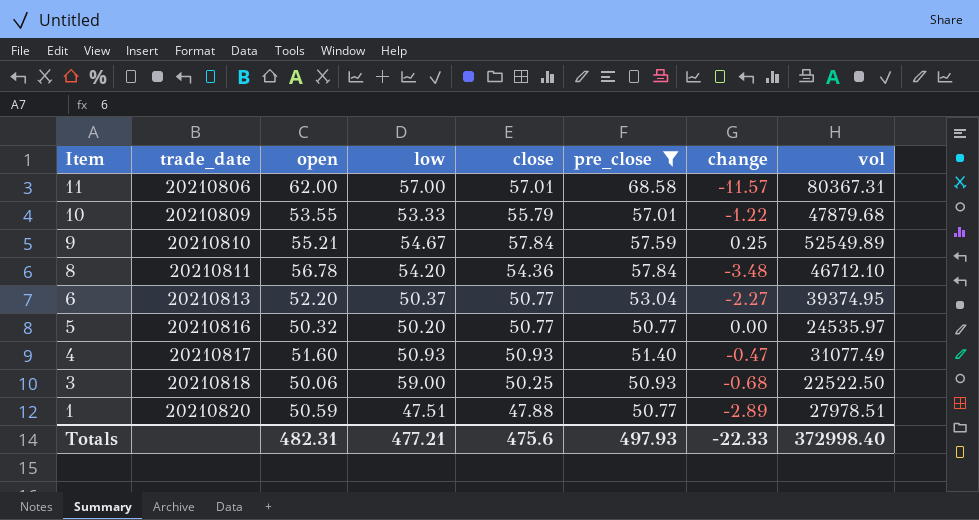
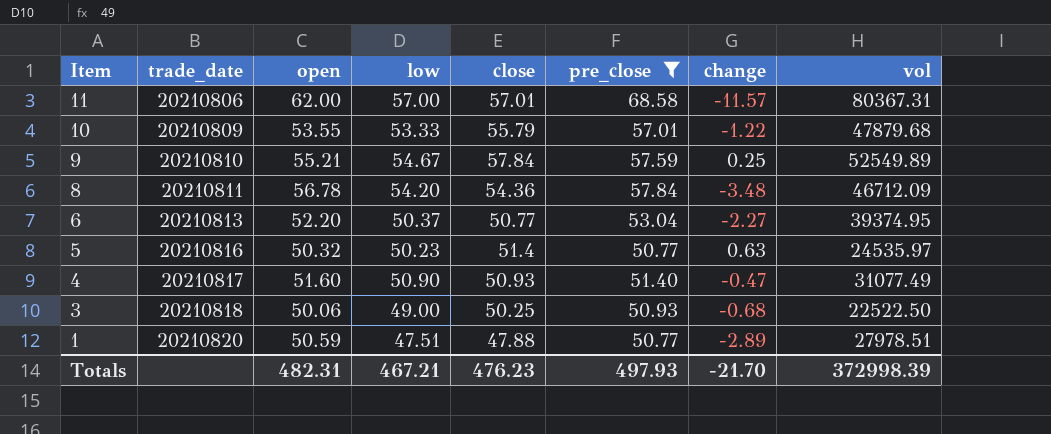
8 | vol: 46712.10 -> 46712.09
5 | low: 50.20 -> 50.23
5 | close: 50.77 -> 51.4
5 | change: 0.00 -> 0.63
4 | low: 50.93 -> 50.90
3 | low: 59.00 -> 49.00
Totals | low: 477.21 -> 467.21
Totals | close: 475.6 -> 476.23
Totals | change: -22.33 -> -21.70
Totals | vol: 372998.40 -> 372998.39

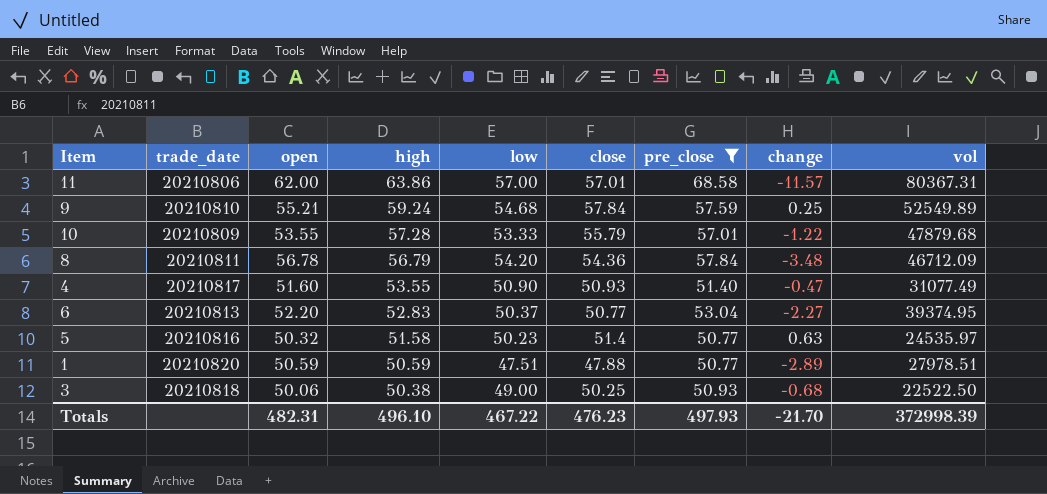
row order: Item descending -> high descending
column high | position: none -> 4
9 | low: 54.67 -> 54.68
Totals | low: 467.21 -> 467.22

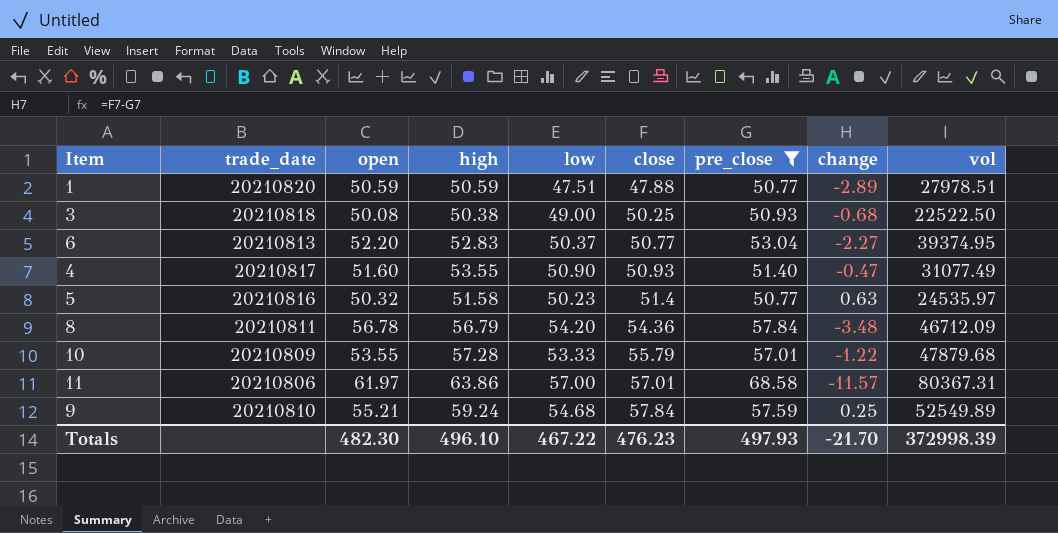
row order: high descending -> close ascending
3 | open: 50.06 -> 50.08
11 | open: 62.00 -> 61.97
Totals | open: 482.31 -> 482.30

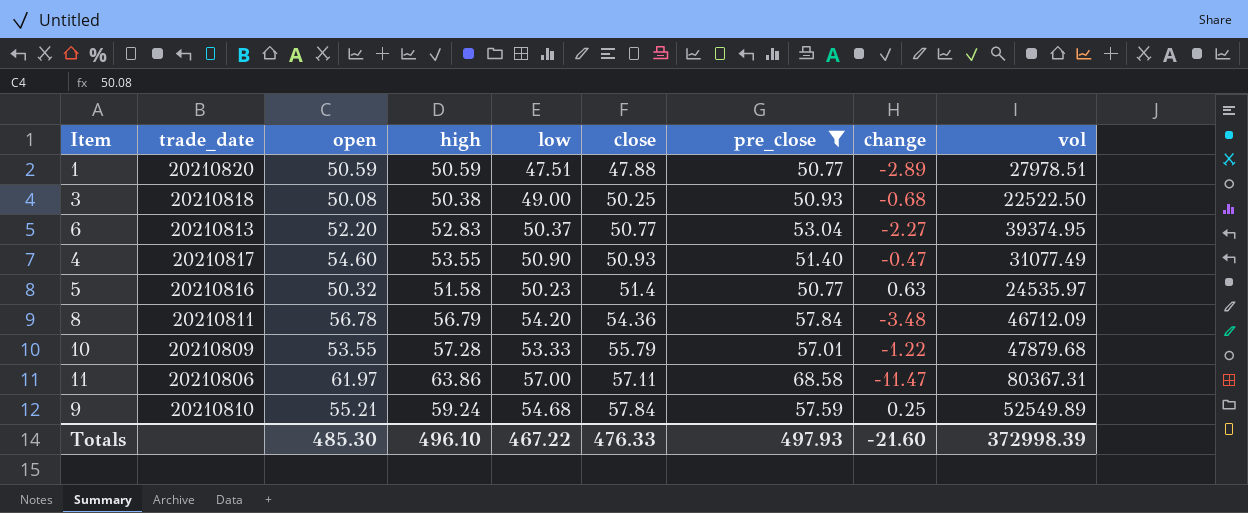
4 | open: 51.60 -> 54.60
11 | close: 57.01 -> 57.11
11 | change: -11.57 -> -11.47
Totals | open: 482.30 -> 485.30
Totals | close: 476.23 -> 476.33
Totals | change: -21.70 -> -21.60

